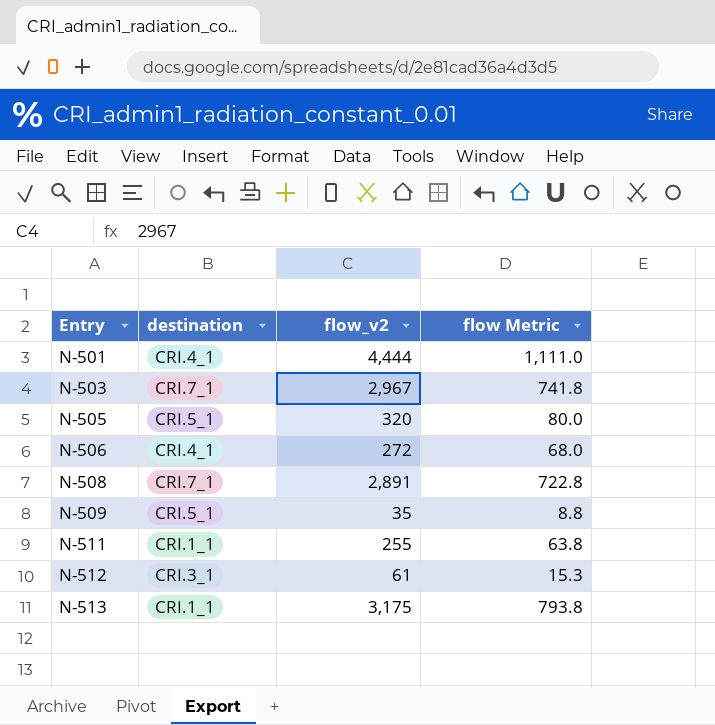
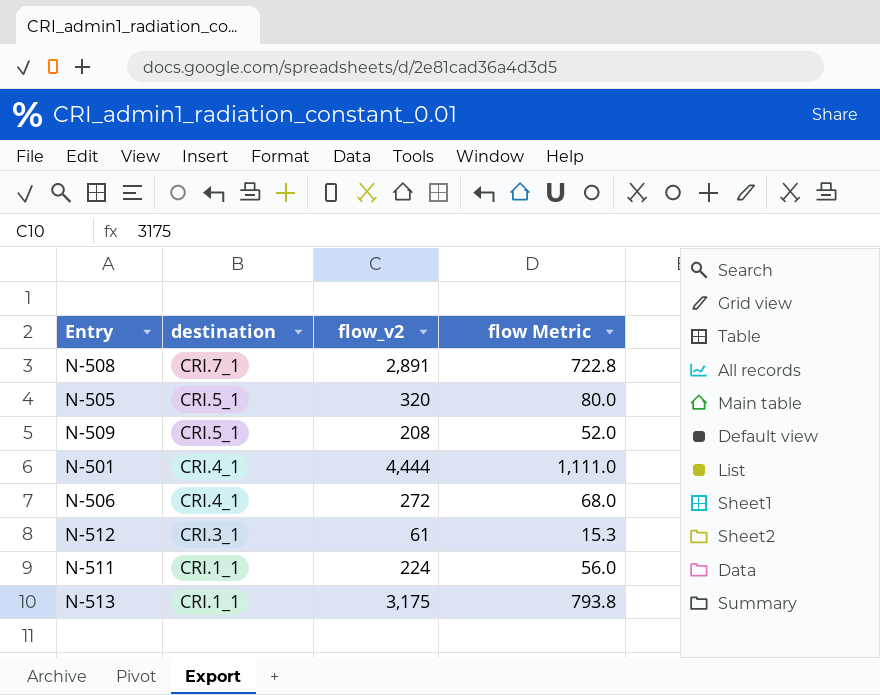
row order: Entry ascending -> destination descending
row N-503: CRI.7_1 | 2,967 | 741.8 -> none
N-509 | flow_v2: 35 -> 208
N-509 | flow Metric: 8.8 -> 52.0
N-511 | flow_v2: 255 -> 224
N-511 | flow Metric: 63.8 -> 56.0

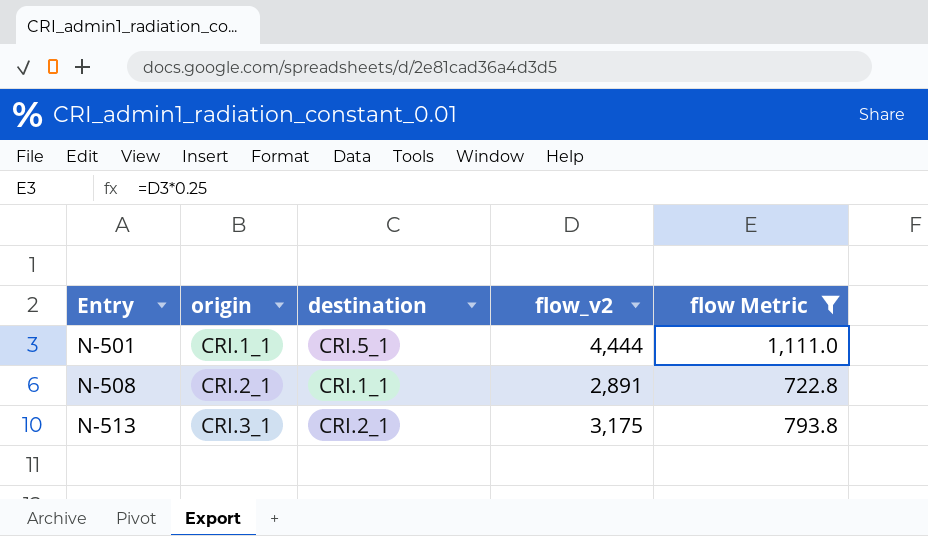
filter: none -> flow Metric >= 722.8
row order: destination descending -> Entry ascending
column origin | position: none -> 2
N-501 | destination: CRI.4_1 -> CRI.5_1
N-508 | destination: CRI.7_1 -> CRI.1_1
N-513 | destination: CRI.1_1 -> CRI.2_1

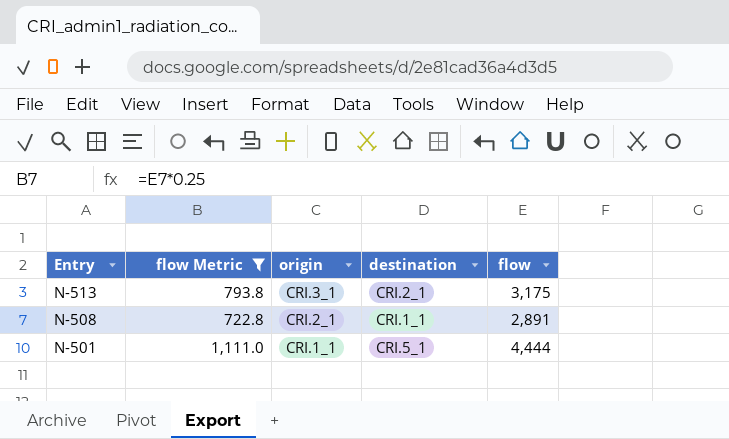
row order: Entry ascending -> Entry descending
column flow Metric | position: 5 -> 2
column name: flow_v2 -> flow

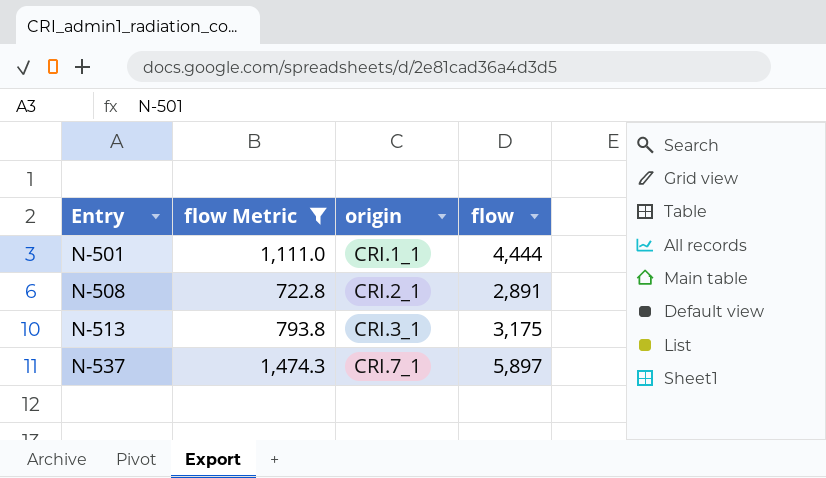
row order: Entry descending -> Entry ascending
column destination | position: 4 -> none
row N-537: none -> 1,474.3 | CRI.7_1 | 5,897

